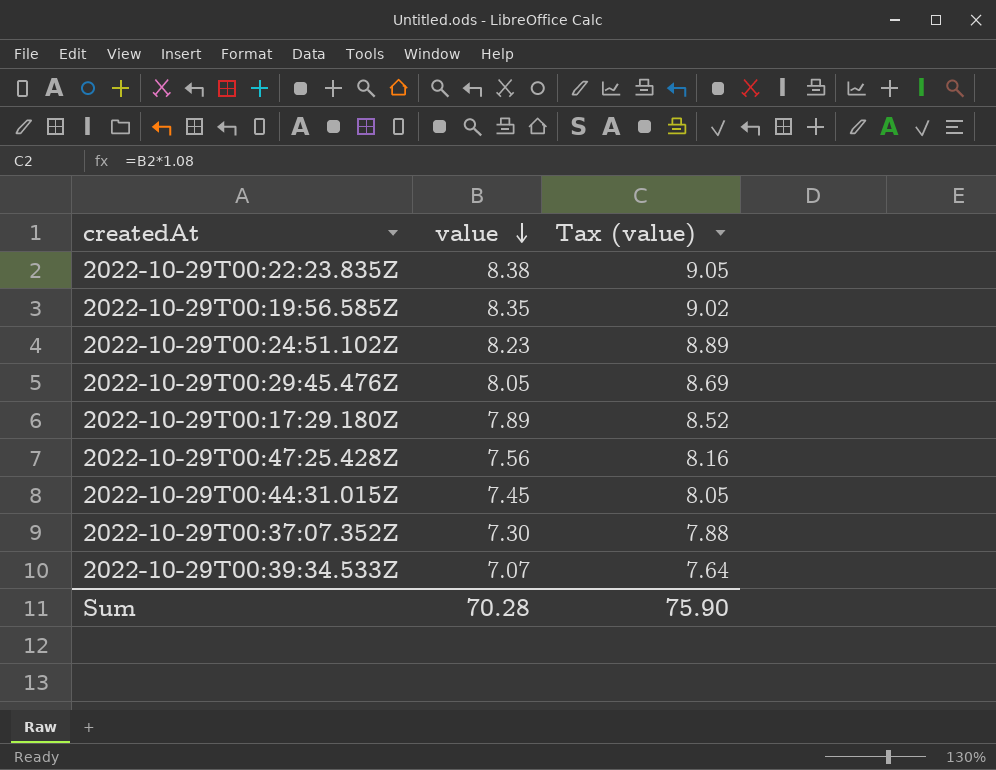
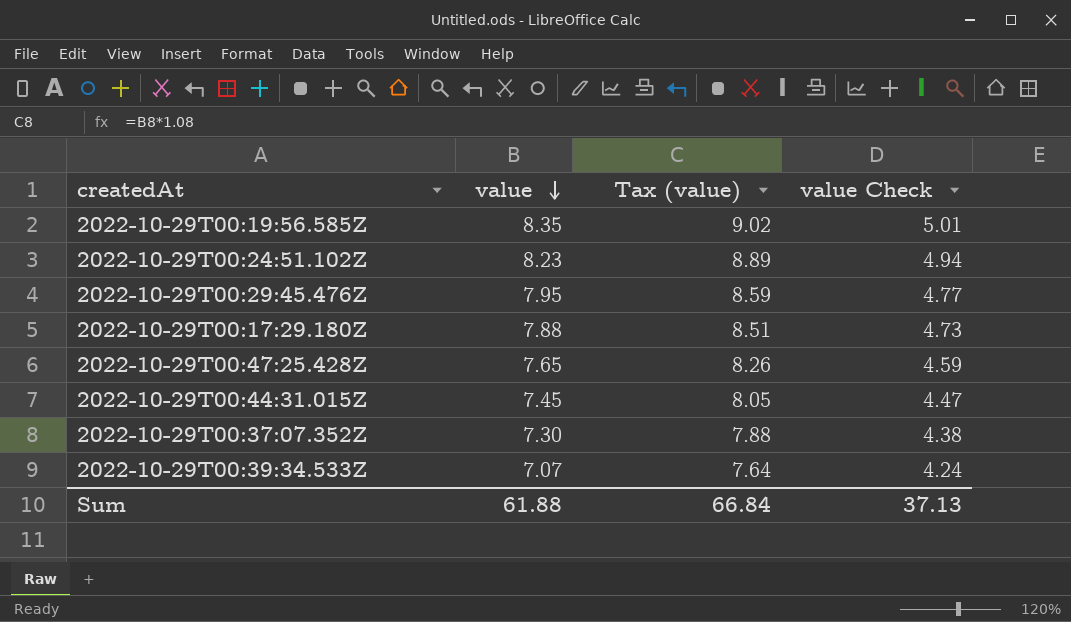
column value Check | formula: none -> [value] * 0.6
row 2022-10-29T00:22:23.835Z: 8.38 | 9.05 -> none
2022-10-29T00:29:45.476Z | value: 8.05 -> 7.95
2022-10-29T00:29:45.476Z | Tax (value): 8.69 -> 8.59
2022-10-29T00:17:29.180Z | value: 7.89 -> 7.88
2022-10-29T00:17:29.180Z | Tax (value): 8.52 -> 8.51
2022-10-29T00:47:25.428Z | value: 7.56 -> 7.65
2022-10-29T00:47:25.428Z | Tax (value): 8.16 -> 8.26
Sum | value: 70.28 -> 61.88
Sum | Tax (value): 75.90 -> 66.84

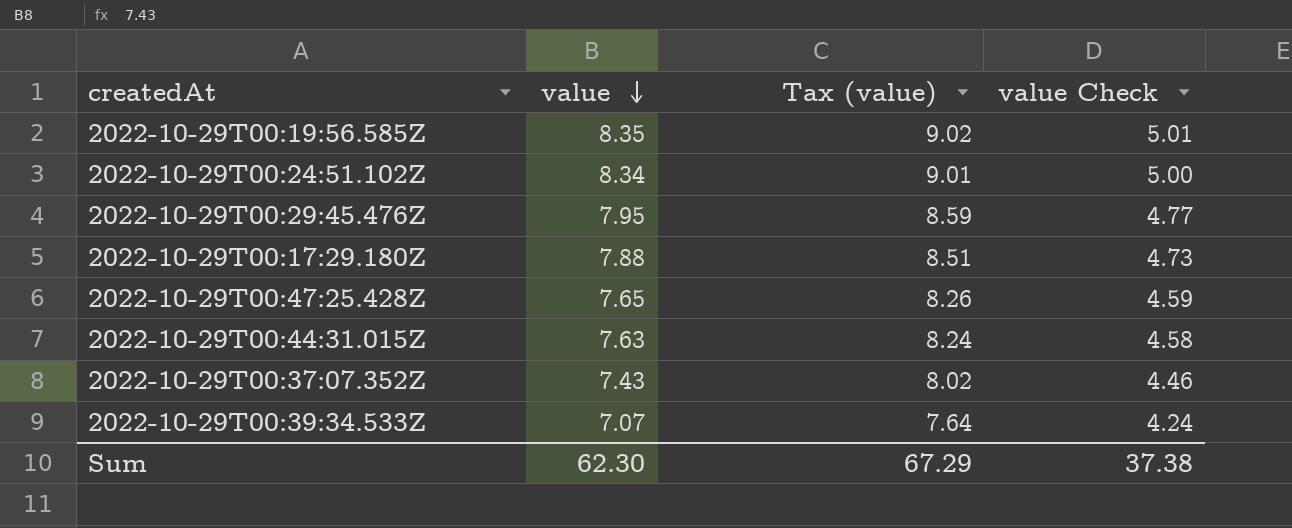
2022-10-29T00:24:51.102Z | value: 8.23 -> 8.34
2022-10-29T00:24:51.102Z | Tax (value): 8.89 -> 9.01
2022-10-29T00:24:51.102Z | value Check: 4.94 -> 5.00
2022-10-29T00:44:31.015Z | value: 7.45 -> 7.63
2022-10-29T00:44:31.015Z | Tax (value): 8.05 -> 8.24
2022-10-29T00:44:31.015Z | value Check: 4.47 -> 4.58
2022-10-29T00:37:07.352Z | value: 7.30 -> 7.43
2022-10-29T00:37:07.352Z | Tax (value): 7.88 -> 8.02
2022-10-29T00:37:07.352Z | value Check: 4.38 -> 4.46
Sum | value: 61.88 -> 62.30
Sum | Tax (value): 66.84 -> 67.29
Sum | value Check: 37.13 -> 37.38

